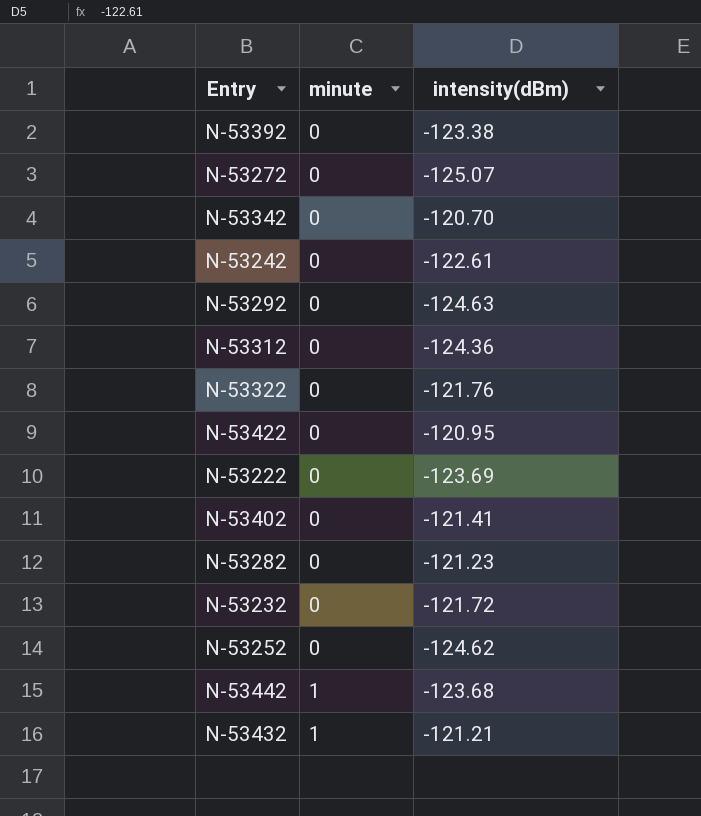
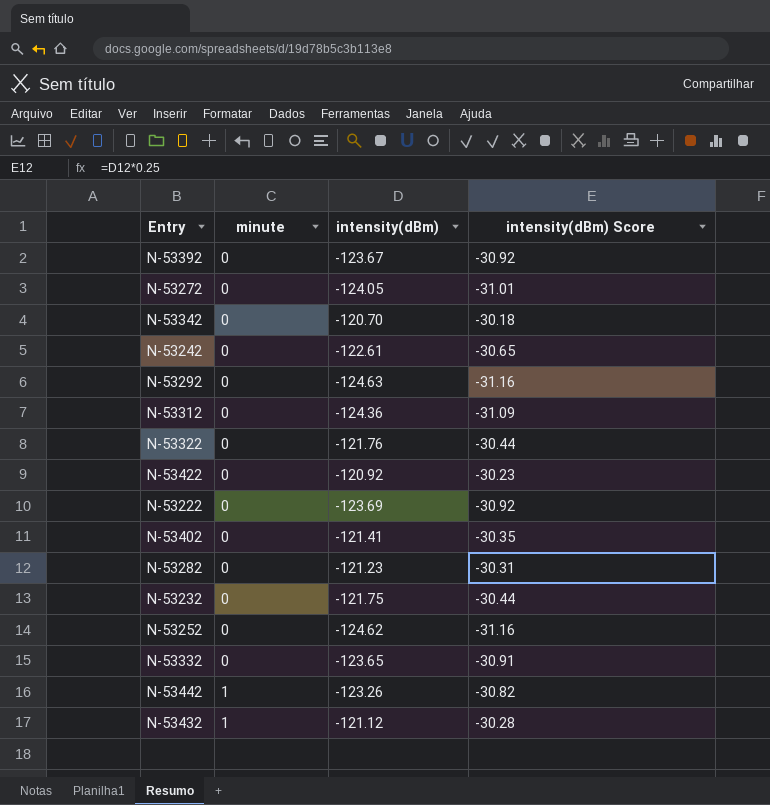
column intensity(dBm) Score | formula: none -> [intensity(dBm)] * 0.25
N-53392 | intensity(dBm): -123.38 -> -123.67
N-53272 | intensity(dBm): -125.07 -> -124.05
N-53422 | intensity(dBm): -120.95 -> -120.92
N-53232 | intensity(dBm): -121.72 -> -121.75
row N-53332: none -> 0 | -123.65 | -30.91
N-53442 | intensity(dBm): -123.68 -> -123.26
N-53432 | intensity(dBm): -121.21 -> -121.12

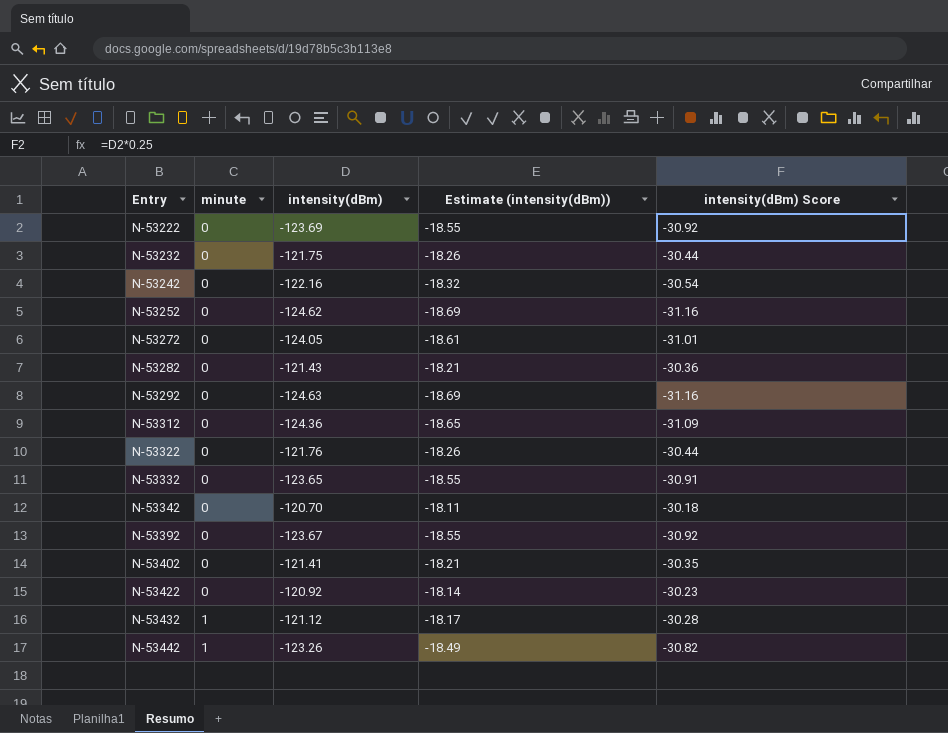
row order: minute ascending -> Entry ascending
column Estimate (intensity(dBm)) | formula: none -> [intensity(dBm)] * 0.15
N-53242 | intensity(dBm): -122.61 -> -122.16
N-53242 | intensity(dBm) Score: -30.65 -> -30.54
N-53282 | intensity(dBm): -121.23 -> -121.43
N-53282 | intensity(dBm) Score: -30.31 -> -30.36

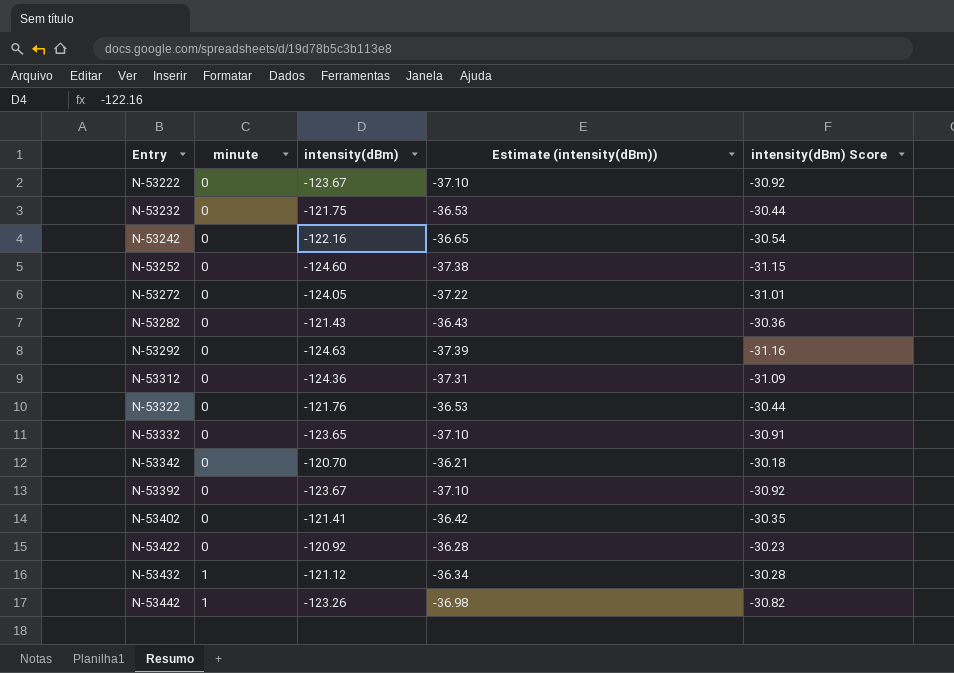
column Estimate (intensity(dBm)) | formula: [intensity(dBm)] * 0.15 -> [intensity(dBm)] * 0.3
N-53222 | intensity(dBm): -123.69 -> -123.67
N-53252 | intensity(dBm): -124.62 -> -124.60
N-53252 | intensity(dBm) Score: -31.16 -> -31.15

